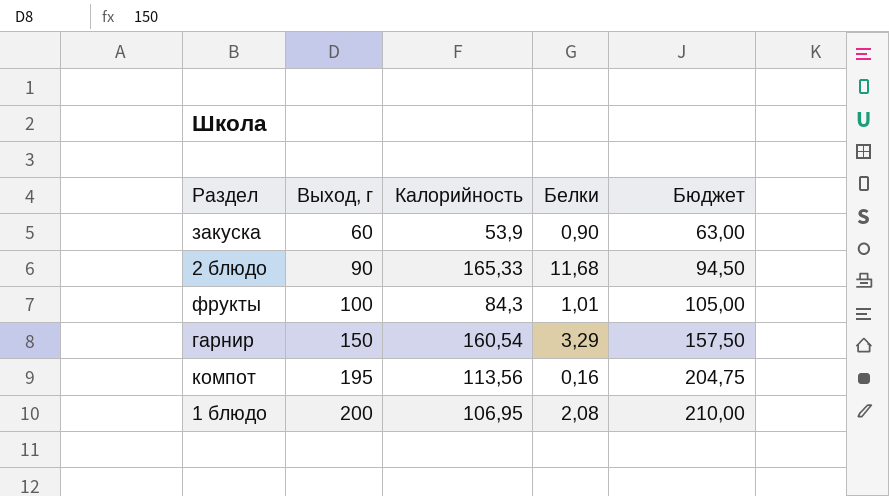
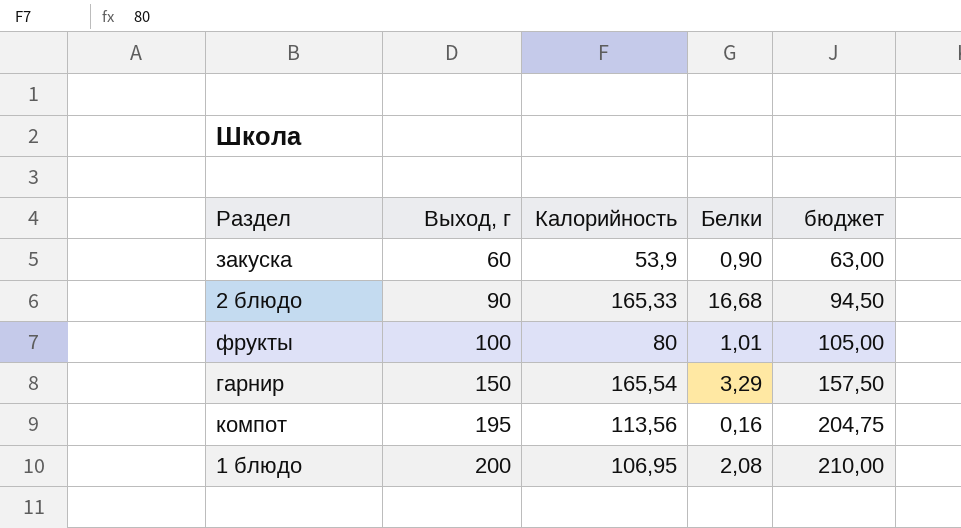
column name: Бюджет -> бюджет
2 блюдо | Белки: 11,68 -> 16,68
фрукты | Калорийность: 84,3 -> 80
гарнир | Калорийность: 160,54 -> 165,54

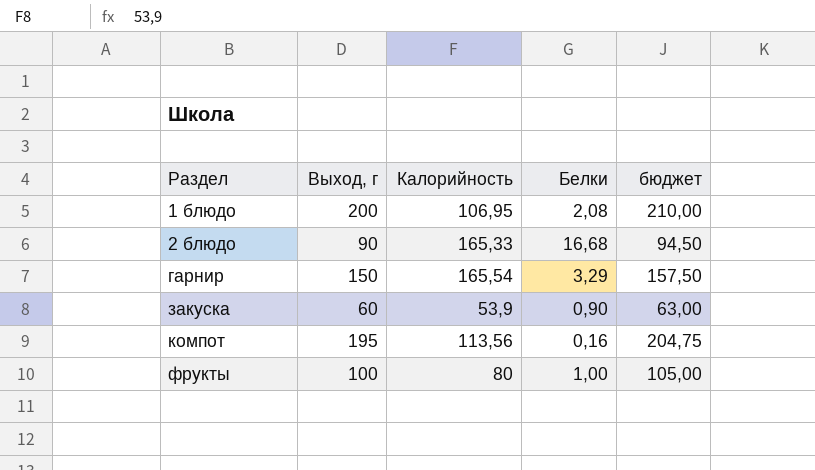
row order: Выход, г ascending -> Раздел ascending
фрукты | Белки: 1,01 -> 1,00

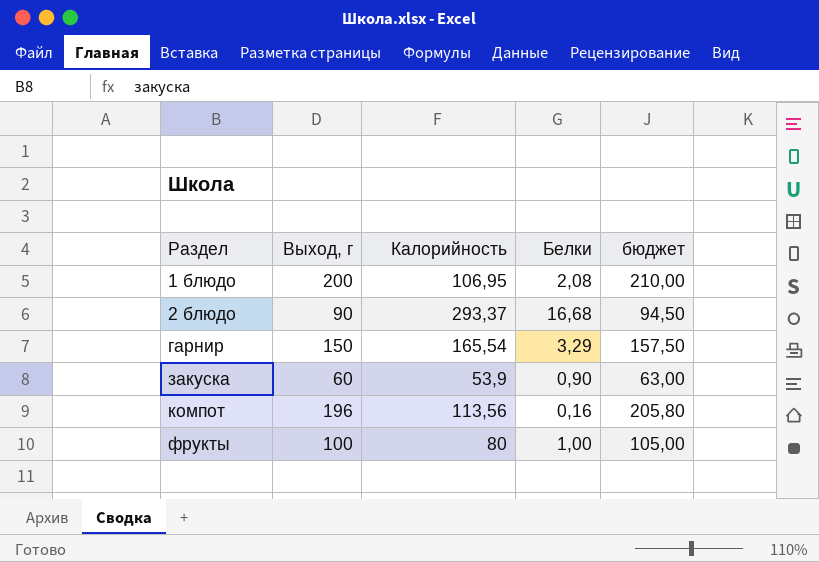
2 блюдо | Калорийность: 165,33 -> 293,37
компот | Выход, г: 195 -> 196
компот | бюджет: 204,75 -> 205,80

